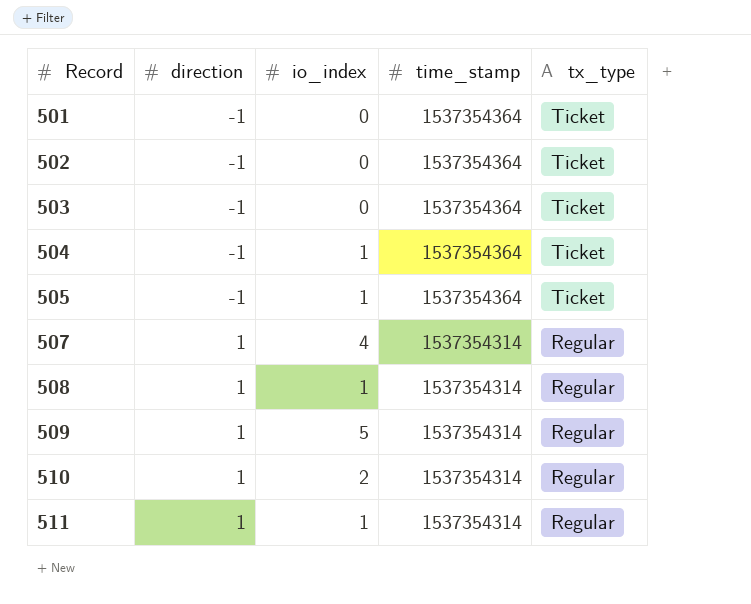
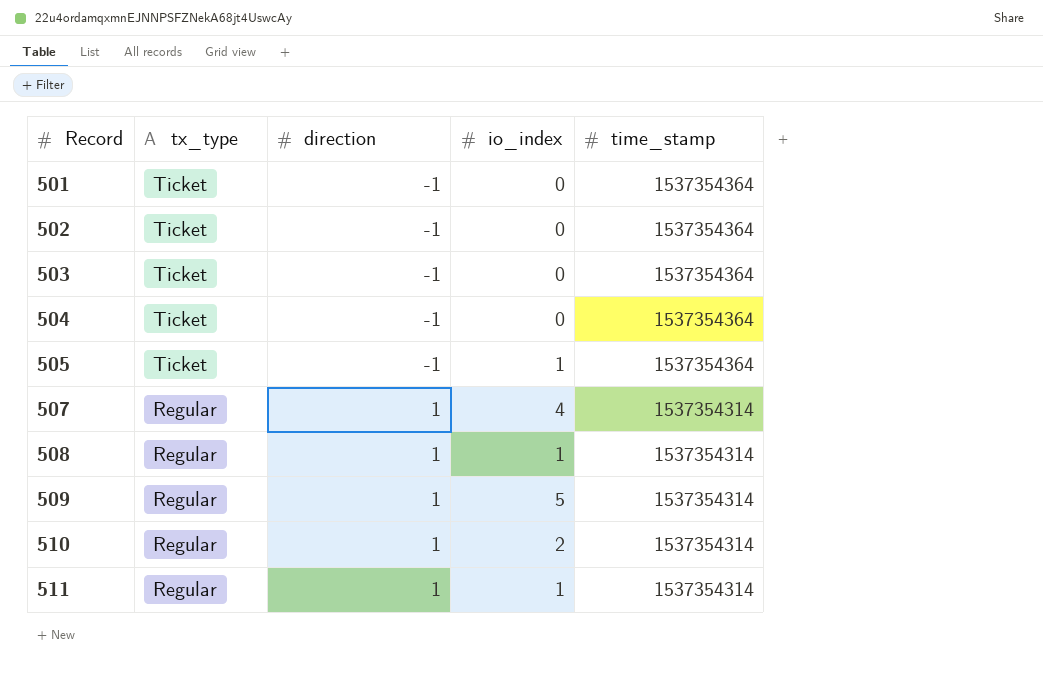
column tx_type | position: 5 -> 2
504 | io_index: 1 -> 0

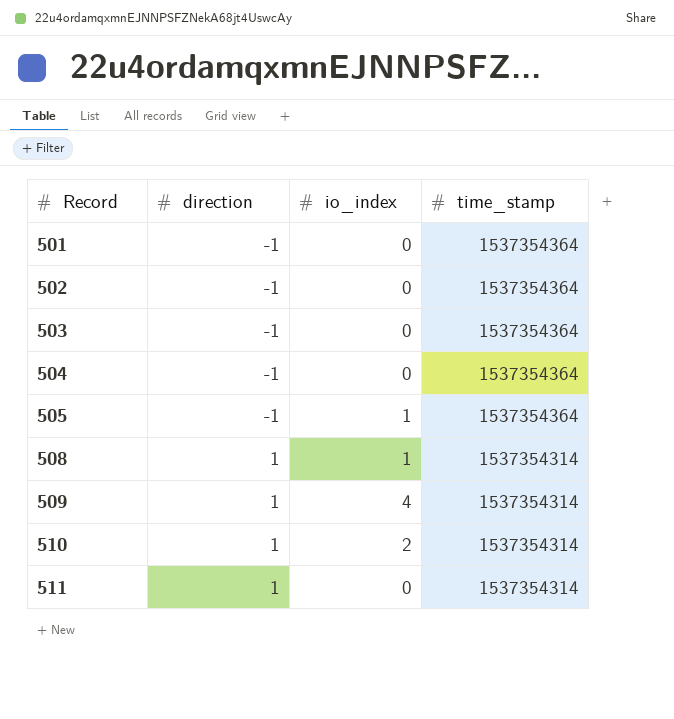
column tx_type | position: 2 -> none
row 507: Regular | 1 | 4 | 1537354314 -> none
509 | io_index: 5 -> 4
511 | io_index: 1 -> 0

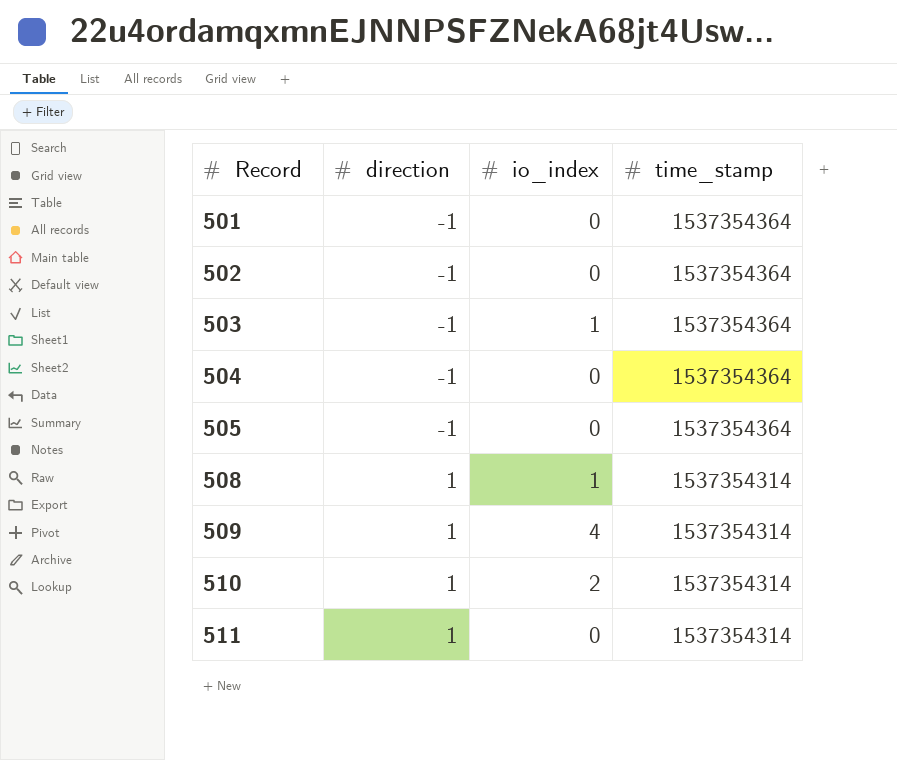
503 | io_index: 0 -> 1
505 | io_index: 1 -> 0

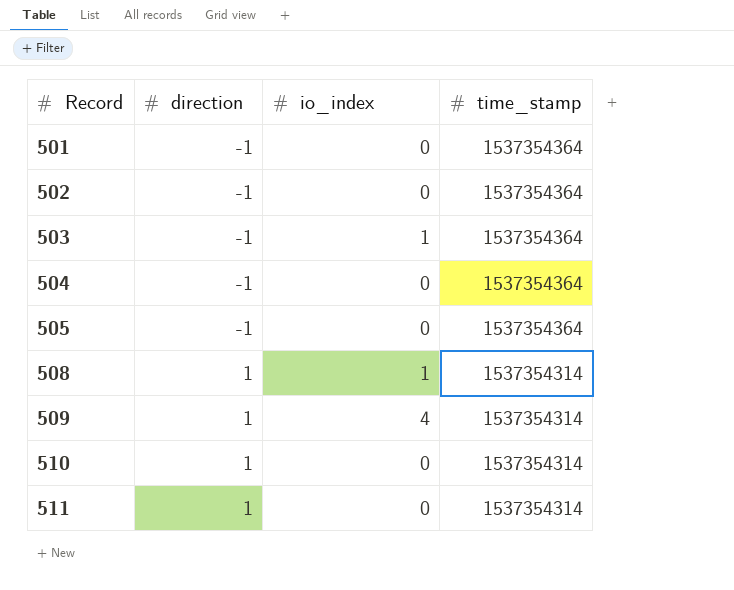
510 | io_index: 2 -> 0

